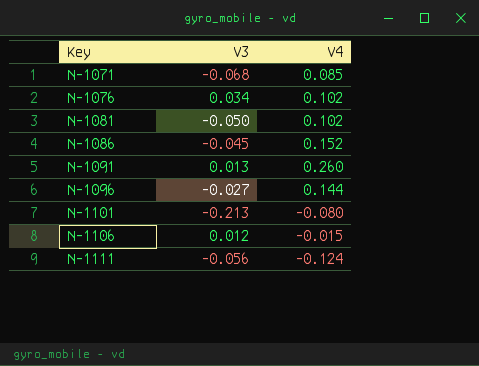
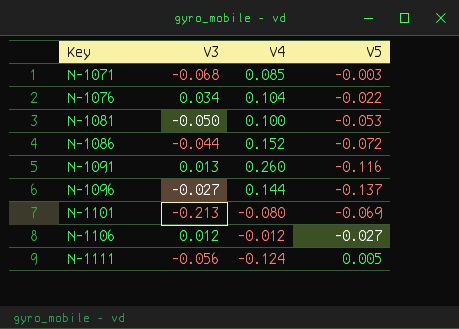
column V5 | position: none -> 4
N-1076 | V4: 0.102 -> 0.104
N-1081 | V4: 0.102 -> 0.100
N-1086 | V3: -0.045 -> -0.044
N-1106 | V4: -0.015 -> -0.012

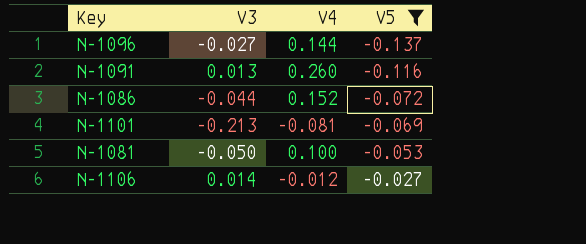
filter: none -> V5 <= -0.027
row order: Key ascending -> V5 ascending
N-1101 | V4: -0.080 -> -0.081
N-1106 | V3: 0.012 -> 0.014

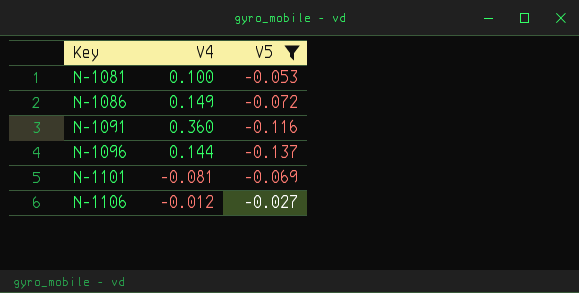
row order: V5 ascending -> Key ascending
column V3 | position: 2 -> none
N-1086 | V4: 0.152 -> 0.149
N-1091 | V4: 0.260 -> 0.360

